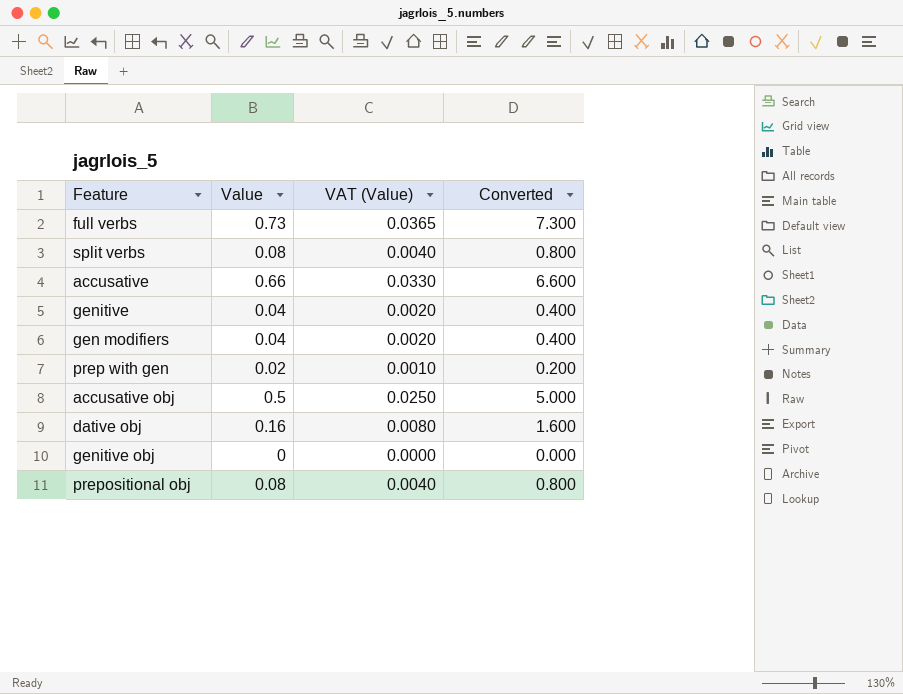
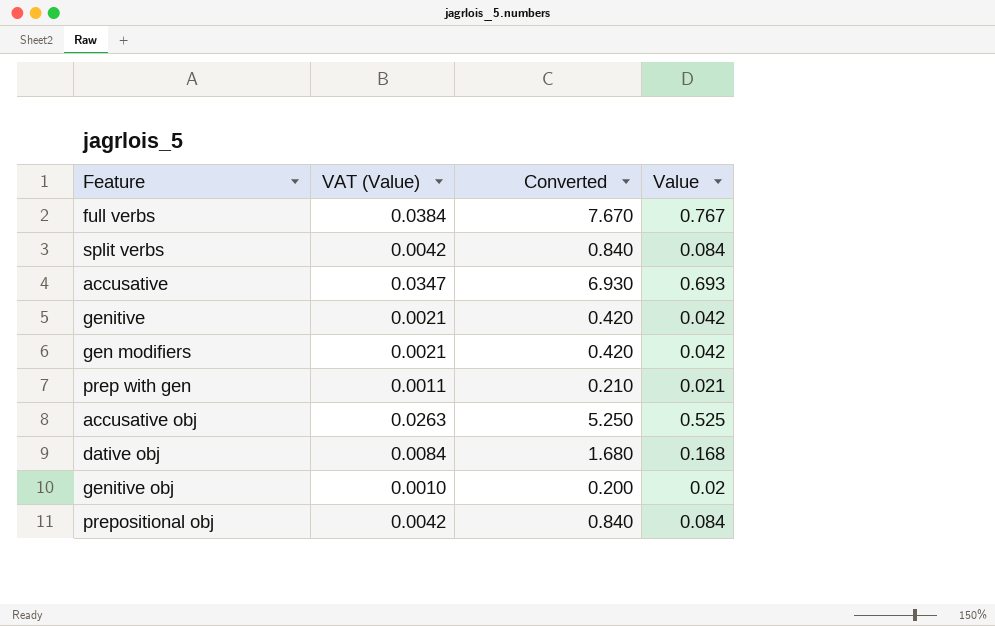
column Value | position: 2 -> 4
full verbs | VAT (Value): 0.0365 -> 0.0384
full verbs | Converted: 7.300 -> 7.670
full verbs | Value: 0.73 -> 0.767
split verbs | VAT (Value): 0.0040 -> 0.0042
split verbs | Converted: 0.800 -> 0.840
split verbs | Value: 0.08 -> 0.084
accusative | VAT (Value): 0.0330 -> 0.0347
accusative | Converted: 6.600 -> 6.930
accusative | Value: 0.66 -> 0.693
genitive | VAT (Value): 0.0020 -> 0.0021
genitive | Converted: 0.400 -> 0.420
genitive | Value: 0.04 -> 0.042
gen modifiers | VAT (Value): 0.0020 -> 0.0021
gen modifiers | Converted: 0.400 -> 0.420
gen modifiers | Value: 0.04 -> 0.042
prep with gen | VAT (Value): 0.0010 -> 0.0011
prep with gen | Converted: 0.200 -> 0.210
prep with gen | Value: 0.02 -> 0.021
accusative obj | VAT (Value): 0.0250 -> 0.0263
accusative obj | Converted: 5.000 -> 5.250
accusative obj | Value: 0.5 -> 0.525
dative obj | VAT (Value): 0.0080 -> 0.0084
dative obj | Converted: 1.600 -> 1.680
dative obj | Value: 0.16 -> 0.168
genitive obj | VAT (Value): 0.0000 -> 0.0010
genitive obj | Converted: 0.000 -> 0.200
genitive obj | Value: 0 -> 0.02
prepositional obj | VAT (Value): 0.0040 -> 0.0042
prepositional obj | Converted: 0.800 -> 0.840
prepositional obj | Value: 0.08 -> 0.084

